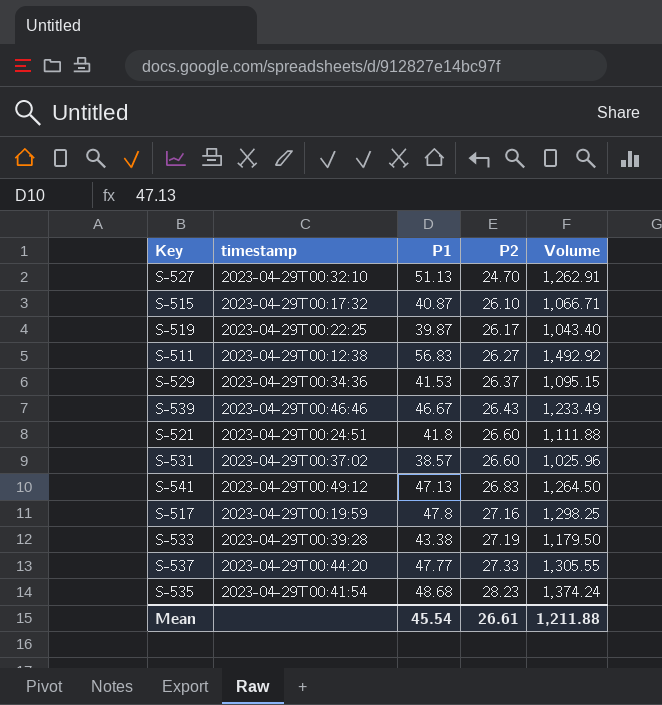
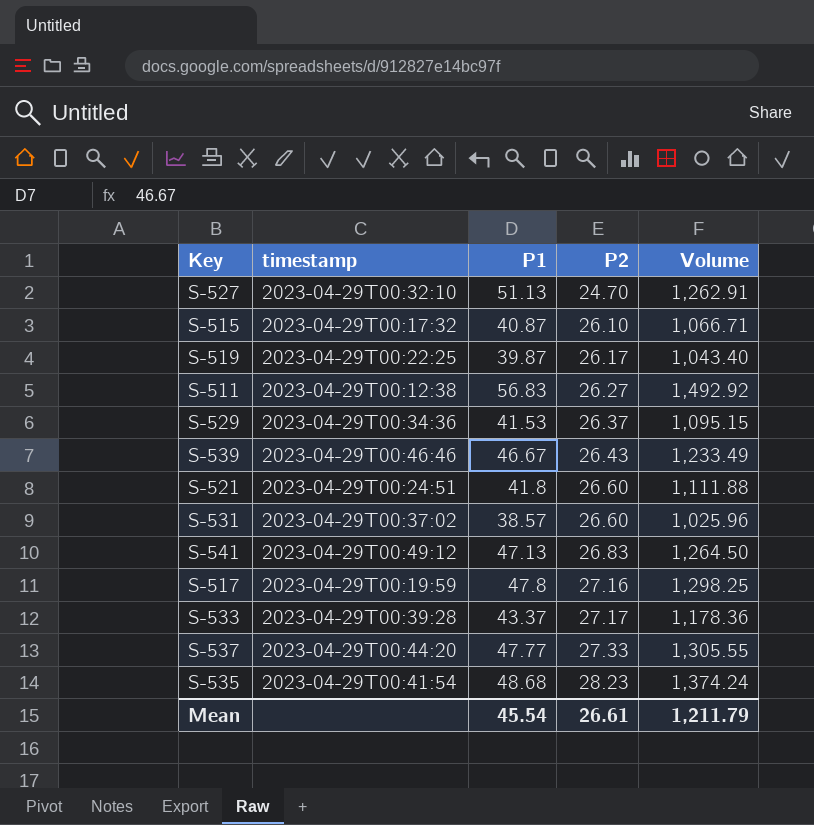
S-533 | P1: 43.38 -> 43.37
S-533 | P2: 27.19 -> 27.17
S-533 | Volume: 1,179.50 -> 1,178.36
Mean | Volume: 1,211.88 -> 1,211.79

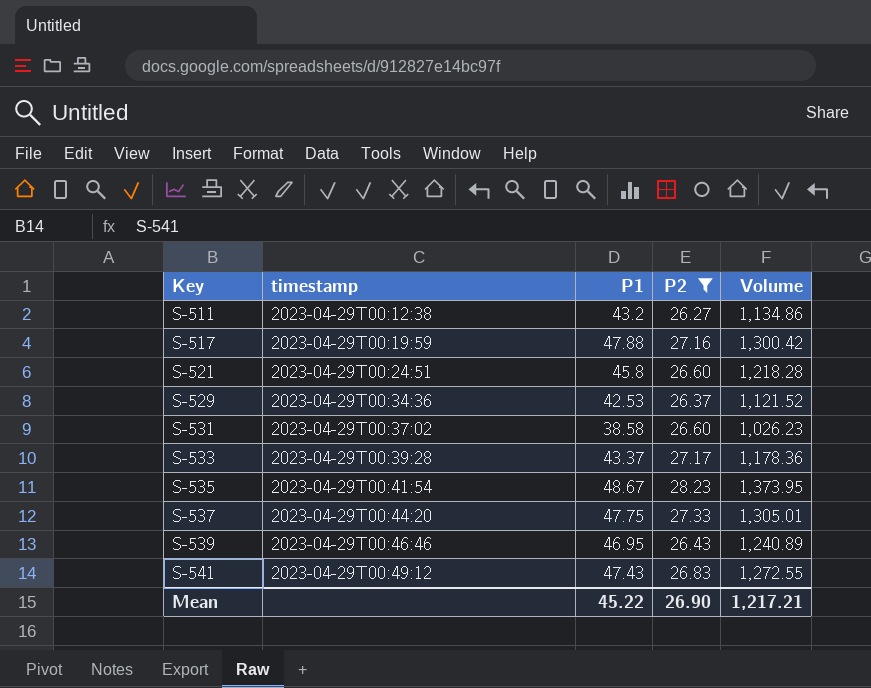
filter: none -> P2 >= 26.27
row order: P2 ascending -> Key ascending
S-511 | P1: 56.83 -> 43.2
S-511 | Volume: 1,492.92 -> 1,134.86
S-517 | P1: 47.8 -> 47.88
S-517 | Volume: 1,298.25 -> 1,300.42
S-521 | P1: 41.8 -> 45.8
S-521 | Volume: 1,111.88 -> 1,218.28
S-529 | P1: 41.53 -> 42.53
S-529 | Volume: 1,095.15 -> 1,121.52
S-531 | P1: 38.57 -> 38.58
S-531 | Volume: 1,025.96 -> 1,026.23
S-535 | P1: 48.68 -> 48.67
S-535 | Volume: 1,374.24 -> 1,373.95
S-537 | P1: 47.77 -> 47.75
S-537 | Volume: 1,305.55 -> 1,305.01
S-539 | P1: 46.67 -> 46.95
S-539 | Volume: 1,233.49 -> 1,240.89
S-541 | P1: 47.13 -> 47.43
S-541 | Volume: 1,264.50 -> 1,272.55
Mean | P1: 45.54 -> 45.22
Mean | P2: 26.61 -> 26.90
Mean | Volume: 1,211.79 -> 1,217.21

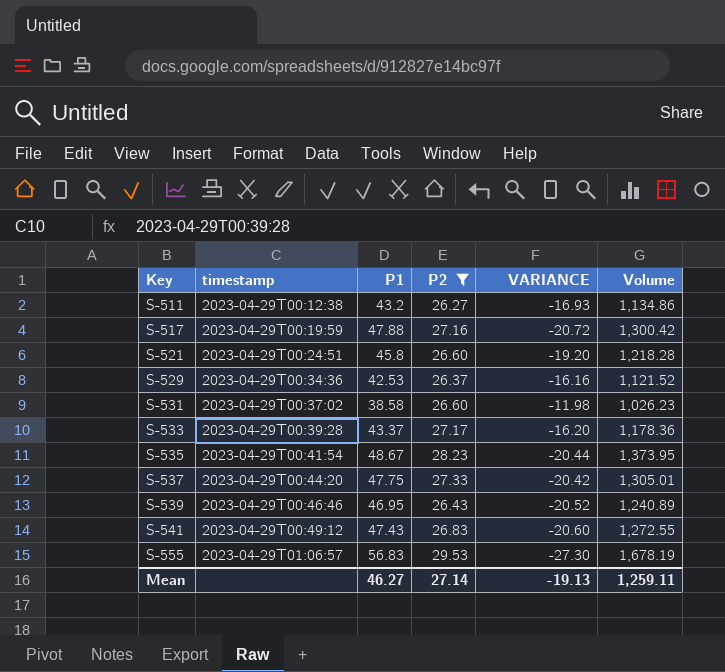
column VARIANCE | formula: none -> [P2] - [P1]
row S-555: none -> 2023-04-29T01:06:57 | 56.83 | 29.53 | -27.30 | 1,678.19
Mean | P1: 45.22 -> 46.27
Mean | P2: 26.90 -> 27.14
Mean | Volume: 1,217.21 -> 1,259.11

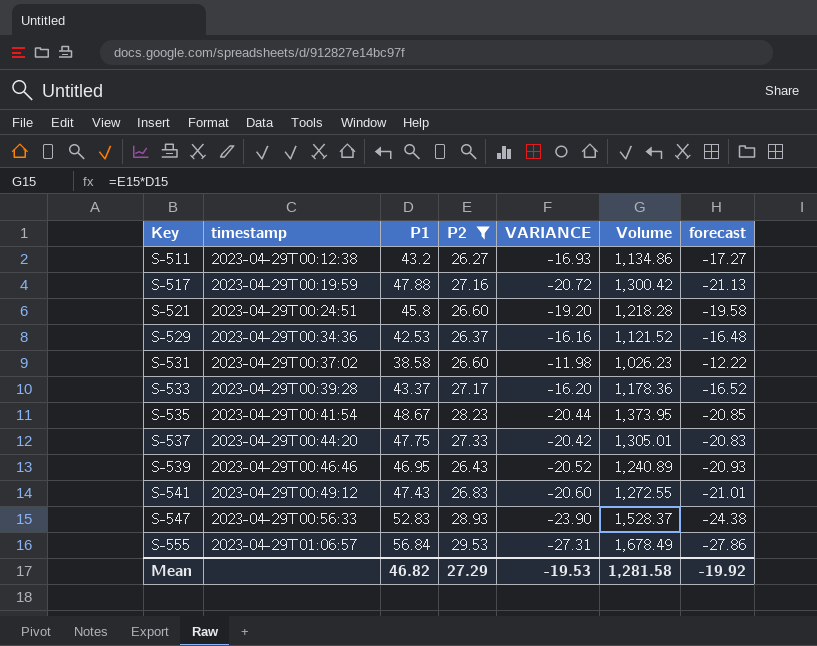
column forecast | formula: none -> [VARIANCE] * 1.02
row S-547: none -> 2023-04-29T00:56:33 | 52.83 | 28.93 | -23.90 | 1,528.37 | -24.38
S-555 | P1: 56.83 -> 56.84
S-555 | VARIANCE: -27.30 -> -27.31
S-555 | Volume: 1,678.19 -> 1,678.49
Mean | P1: 46.27 -> 46.82
Mean | P2: 27.14 -> 27.29
Mean | VARIANCE: -19.13 -> -19.53
Mean | Volume: 1,259.11 -> 1,281.58

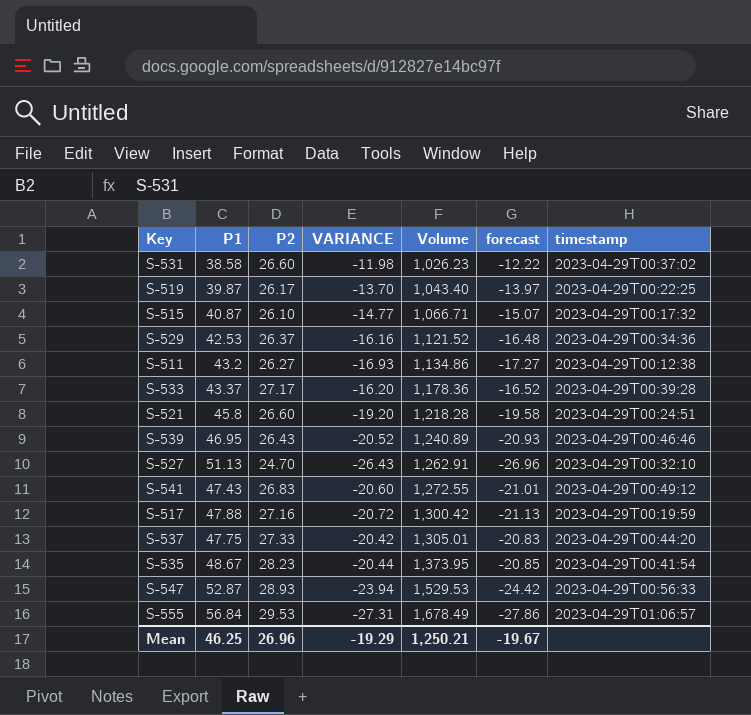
filter: P2 >= 26.27 -> none
row order: Key ascending -> Volume ascending
column timestamp | position: 2 -> 7
S-547 | P1: 52.83 -> 52.87
S-547 | VARIANCE: -23.90 -> -23.94
S-547 | Volume: 1,528.37 -> 1,529.53
S-547 | forecast: -24.38 -> -24.42
Mean | P1: 46.82 -> 46.25
Mean | P2: 27.29 -> 26.96
Mean | VARIANCE: -19.53 -> -19.29
Mean | Volume: 1,281.58 -> 1,250.21
Mean | forecast: -19.92 -> -19.67

